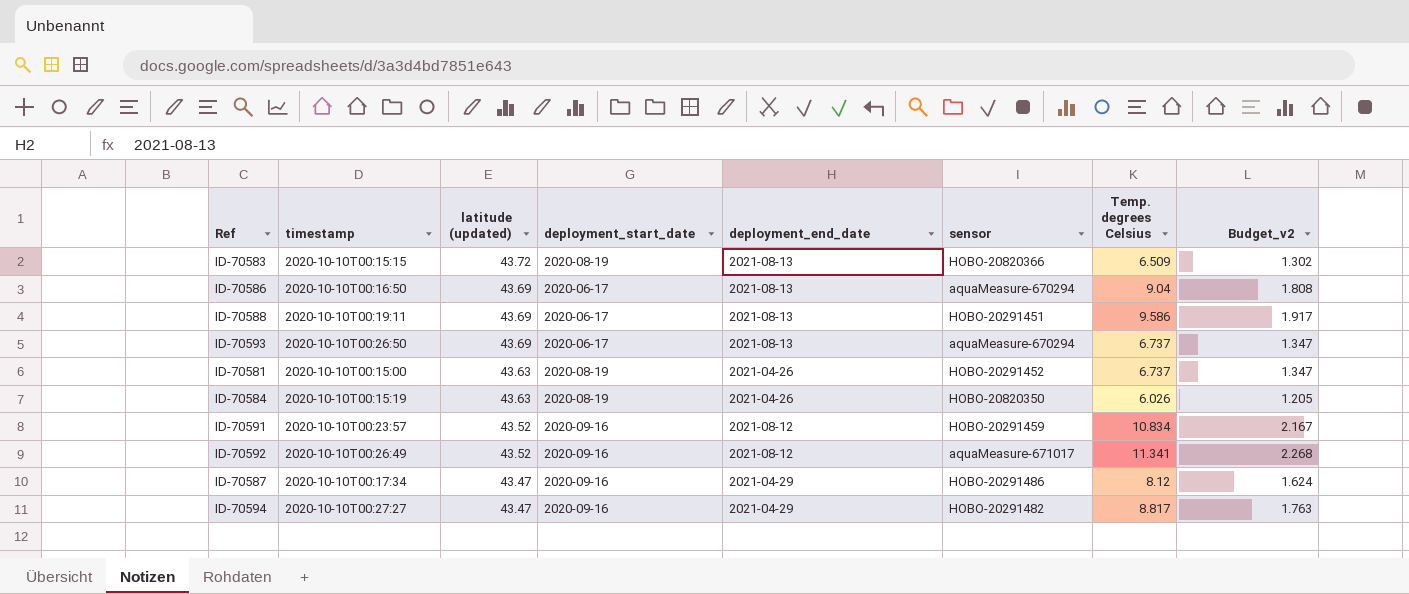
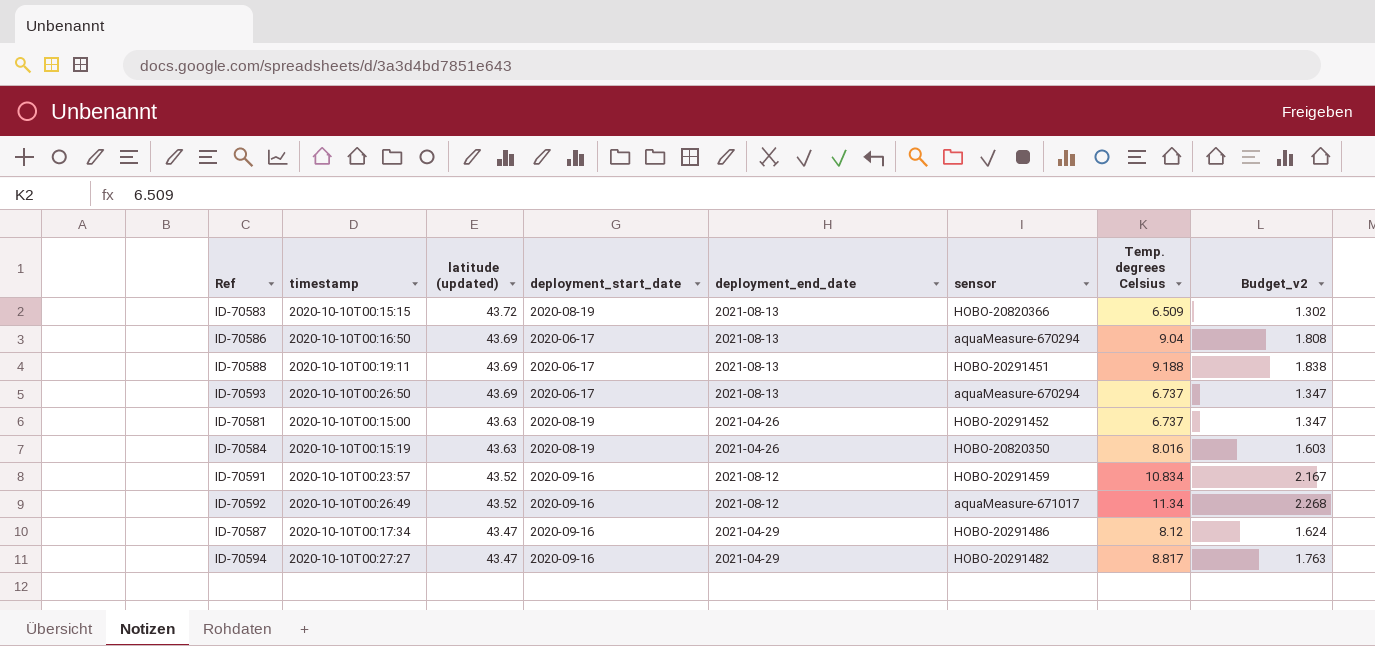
ID-70588 | Temp. degrees Celsius: 9.586 -> 9.188
ID-70588 | Budget_v2: 1.917 -> 1.838
ID-70584 | Temp. degrees Celsius: 6.026 -> 8.016
ID-70584 | Budget_v2: 1.205 -> 1.603
ID-70592 | Temp. degrees Celsius: 11.341 -> 11.34

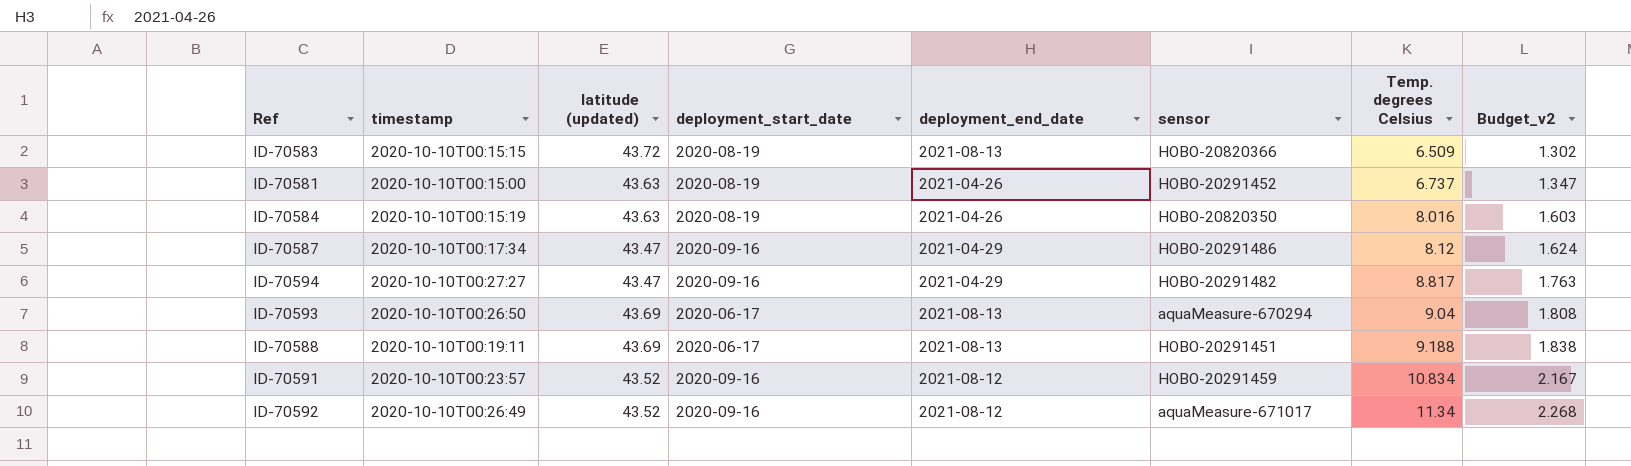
row order: latitude (updated) descending -> Temp. degrees Celsius ascending
row ID-70586: 2020-10-10T00:16:50 | 43.69 | 2020-06-17 | 2021-08-13 | aquaMeasure-670294 | 9.04 | 1.808 -> none
ID-70593 | Temp. degrees Celsius: 6.737 -> 9.04
ID-70593 | Budget_v2: 1.347 -> 1.808

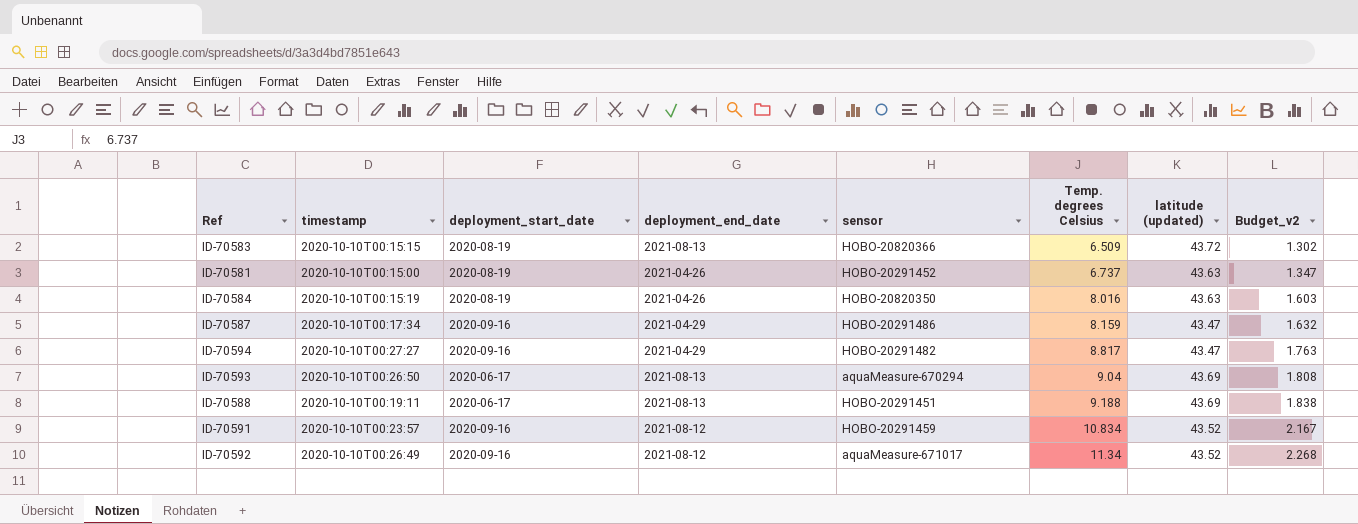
column latitude (updated) | position: 3 -> 7
ID-70587 | Temp. degrees Celsius: 8.12 -> 8.159
ID-70587 | Budget_v2: 1.624 -> 1.632

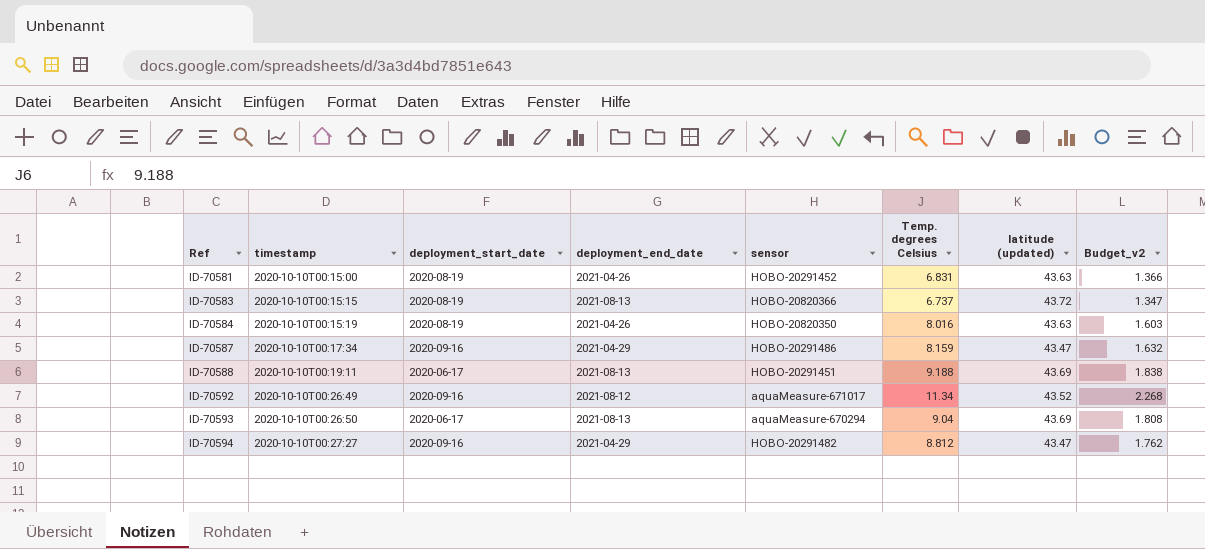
row order: Temp. degrees Celsius ascending -> Ref ascending
row ID-70591: 2020-10-10T00:23:57 | 2020-09-16 | 2021-08-12 | HOBO-20291459 | 10.834 | 43.52 | 2.167 -> none
ID-70581 | Temp. degrees Celsius: 6.737 -> 6.831
ID-70581 | Budget_v2: 1.347 -> 1.366
ID-70583 | Temp. degrees Celsius: 6.509 -> 6.737
ID-70583 | Budget_v2: 1.302 -> 1.347
ID-70594 | Temp. degrees Celsius: 8.817 -> 8.812
ID-70594 | Budget_v2: 1.763 -> 1.762

